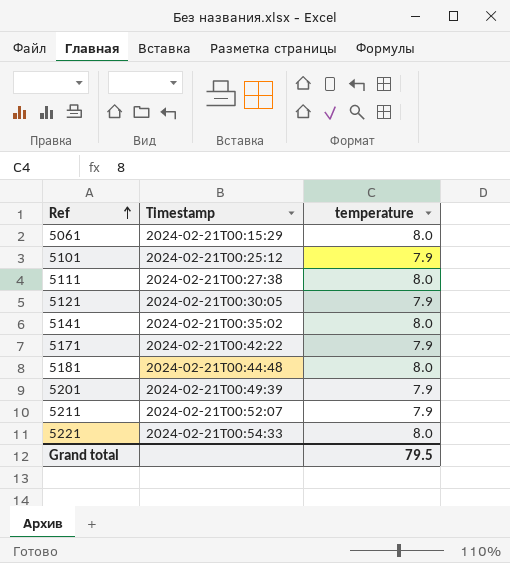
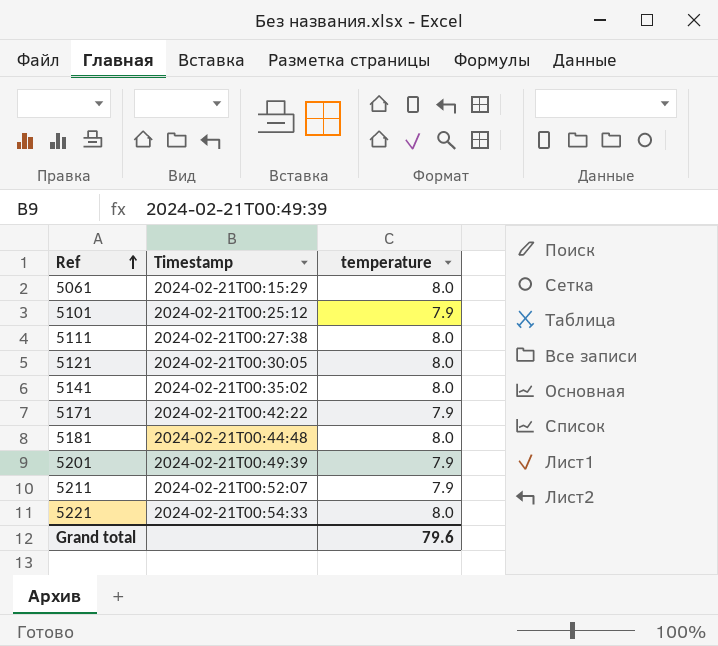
5121 | temperature: 7.9 -> 8.0
Grand total | temperature: 79.5 -> 79.6

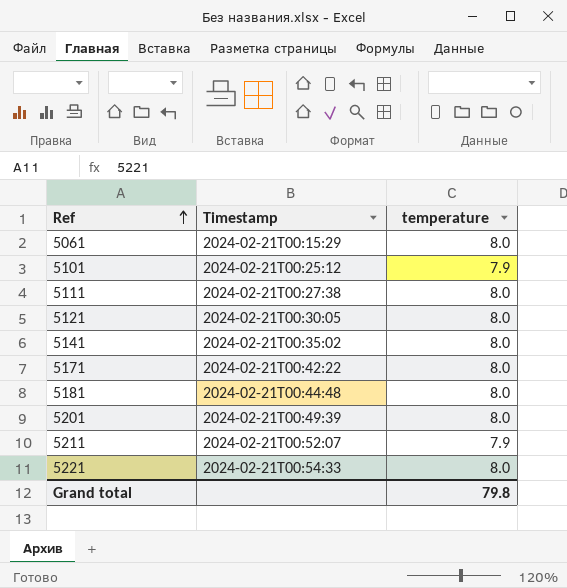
5171 | temperature: 7.9 -> 8.0
5201 | temperature: 7.9 -> 8.0
Grand total | temperature: 79.6 -> 79.8

